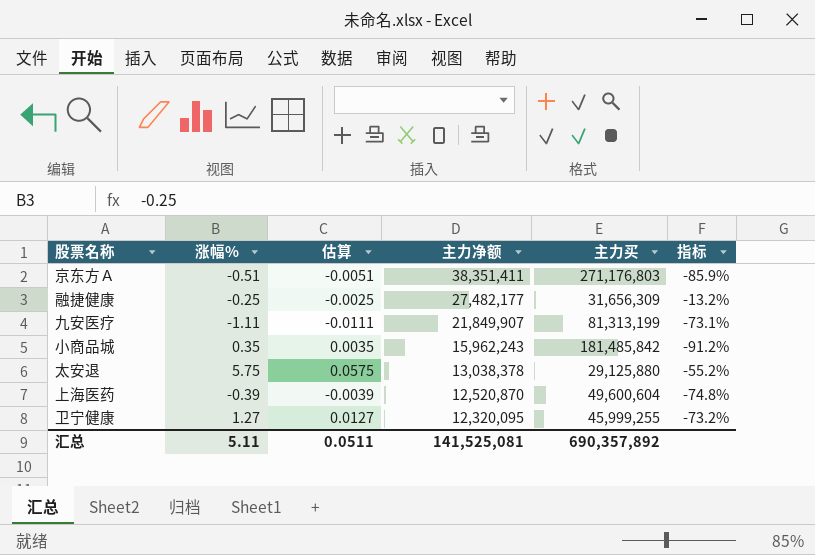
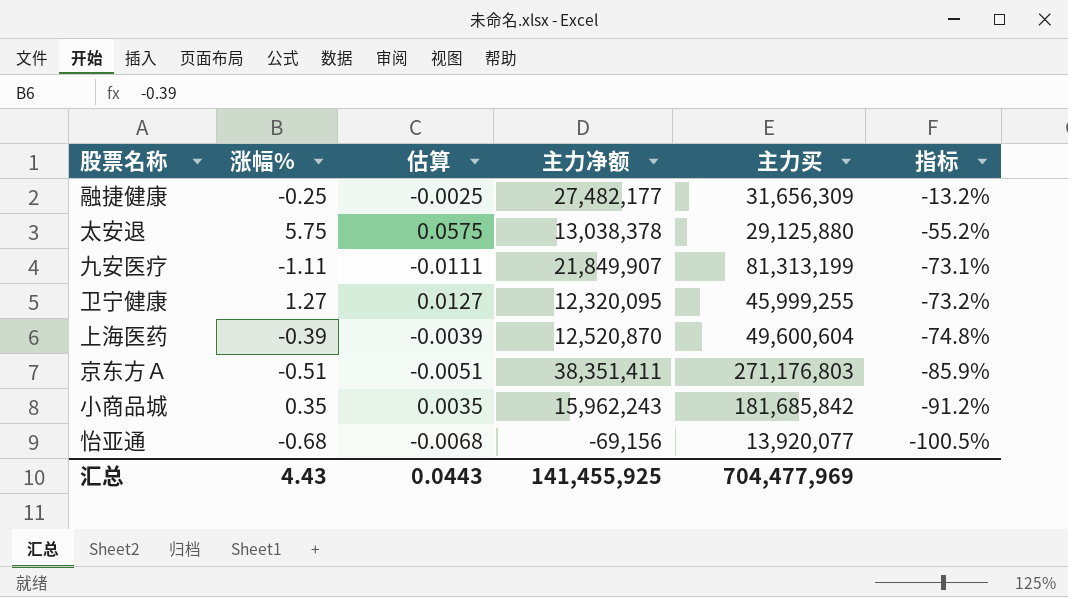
row order: 主力净额 descending -> 指标 descending
小商品城 | 主力买: 181,485,842 -> 181,685,842
row 怡亚通: none -> -0.68 | -0.0068 | -69,156 | 13,920,077 | -100.5%
汇总 | 涨幅%: 5.11 -> 4.43
汇总 | 估算: 0.0511 -> 0.0443
汇总 | 主力净额: 141,525,081 -> 141,455,925
汇总 | 主力买: 690,357,892 -> 704,477,969

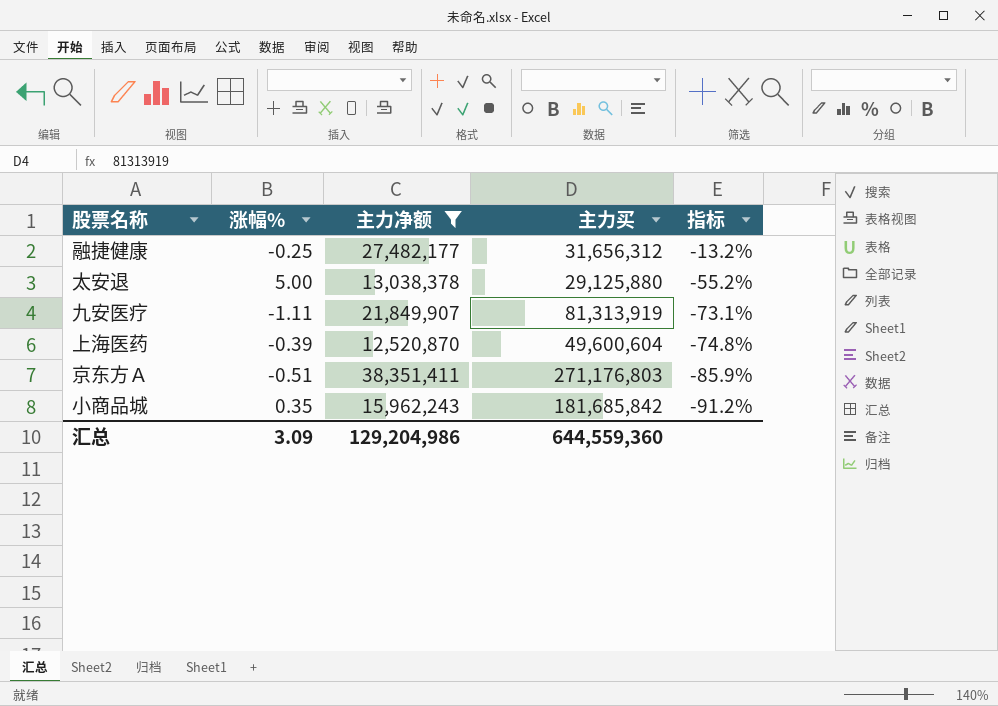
filter: none -> 主力净额 >= 12,520,870
column 估算 | formula: [涨幅%] * 0.01 -> none
融捷健康 | 主力买: 31,656,309 -> 31,656,312
太安退 | 涨幅%: 5.75 -> 5.00
九安医疗 | 主力买: 81,313,199 -> 81,313,919
汇总 | 涨幅%: 4.43 -> 3.09
汇总 | 主力净额: 141,455,925 -> 129,204,986
汇总 | 主力买: 704,477,969 -> 644,559,360

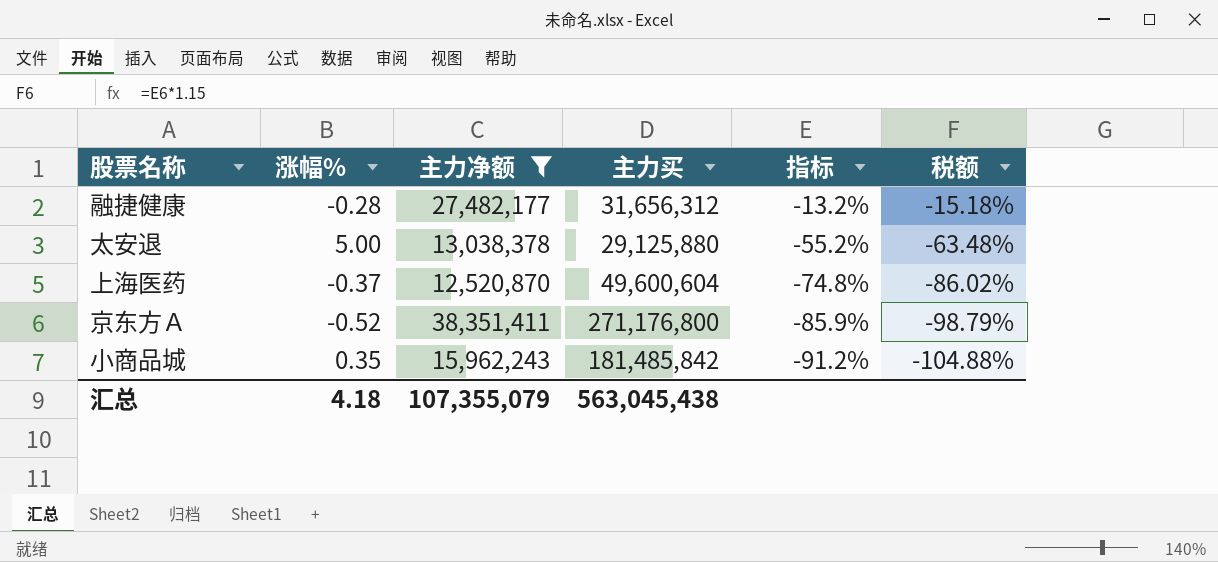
column 税额 | formula: none -> [指标] * 1.15
row 九安医疗: -1.11 | 21,849,907 | 81,313,919 | -73.1% -> none
融捷健康 | 涨幅%: -0.25 -> -0.28
上海医药 | 涨幅%: -0.39 -> -0.37
京东方Ａ | 涨幅%: -0.51 -> -0.52
京东方Ａ | 主力买: 271,176,803 -> 271,176,800
小商品城 | 主力买: 181,685,842 -> 181,485,842
汇总 | 涨幅%: 3.09 -> 4.18
汇总 | 主力净额: 129,204,986 -> 107,355,079
汇总 | 主力买: 644,559,360 -> 563,045,438

